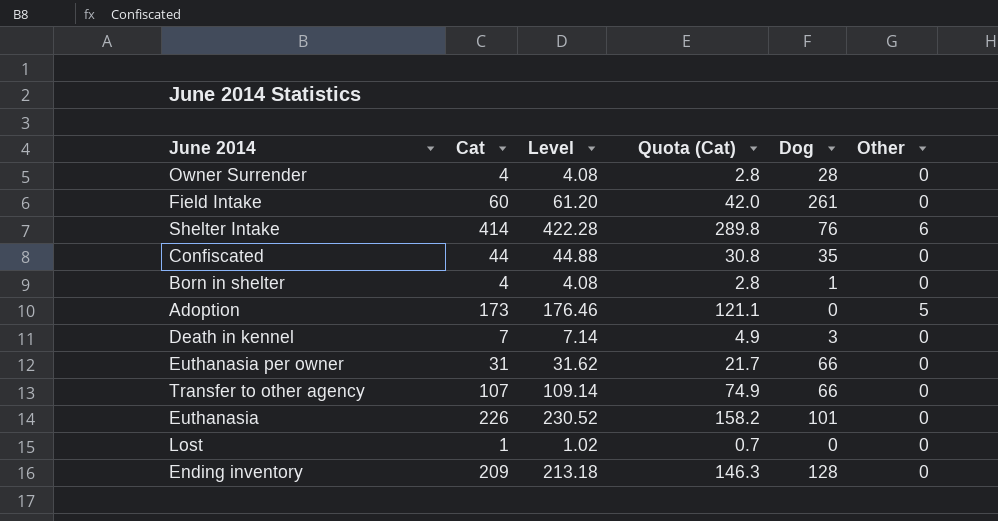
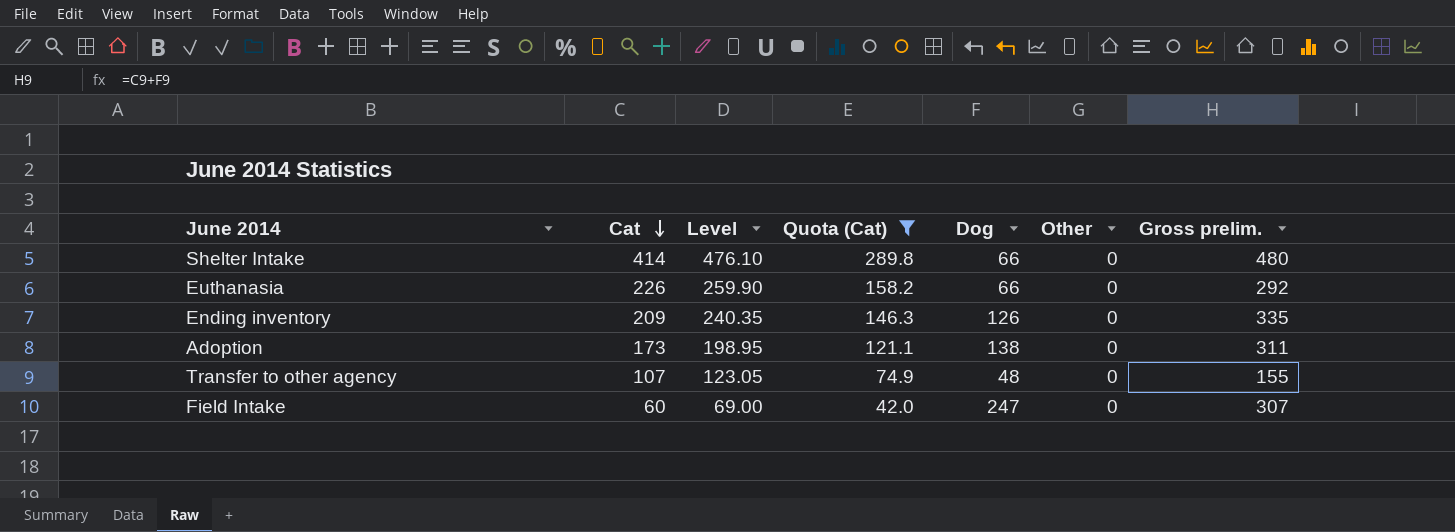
filter: none -> Quota (Cat) >= 42.0
row order: none -> Cat descending
column Level | formula: [Cat] * 1.02 -> [Cat] * 1.15
column Gross prelim. | formula: none -> [Cat] + [Dog]
Shelter Intake | Dog: 76 -> 66
Shelter Intake | Other: 6 -> 0
Euthanasia | Dog: 101 -> 66
Ending inventory | Dog: 128 -> 126
Adoption | Dog: 0 -> 138
Adoption | Other: 5 -> 0
Transfer to other agency | Dog: 66 -> 48
Field Intake | Dog: 261 -> 247

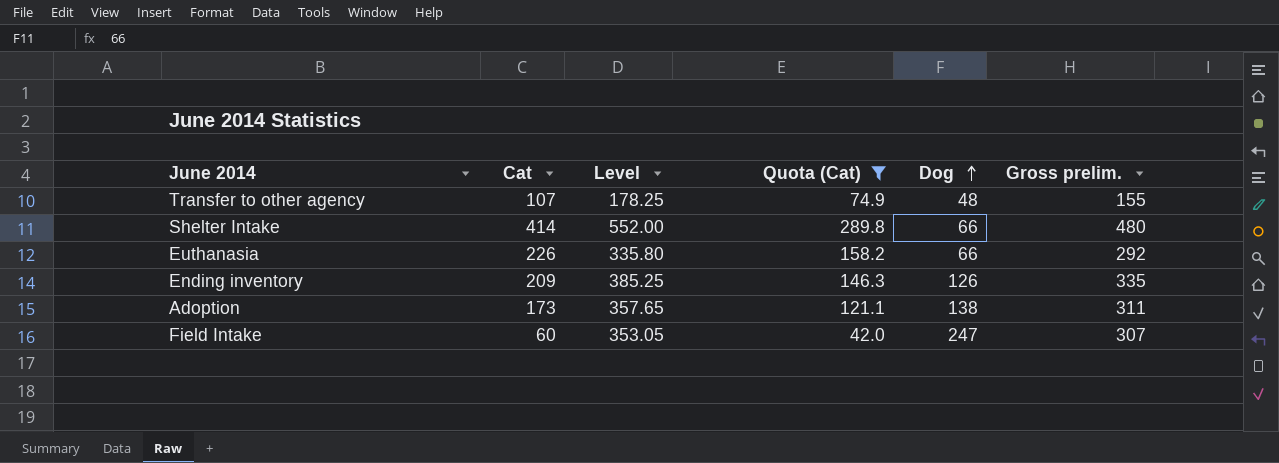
row order: Cat descending -> Dog ascending
column Other | position: 6 -> none
column Level | formula: [Cat] * 1.15 -> [Gross prelim.] * 1.15

